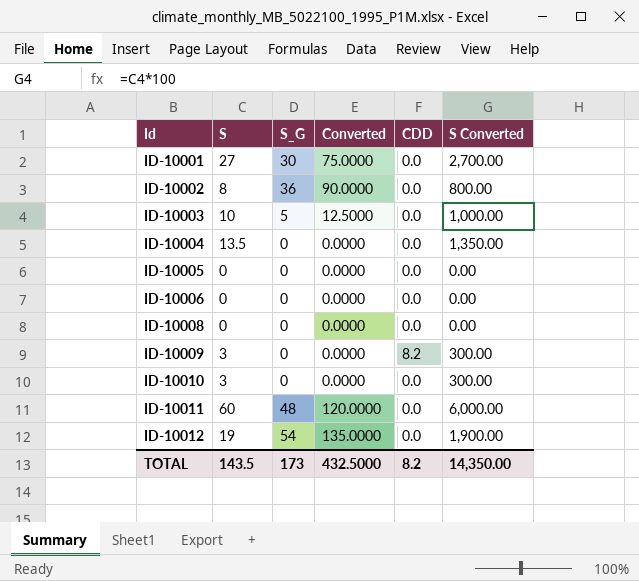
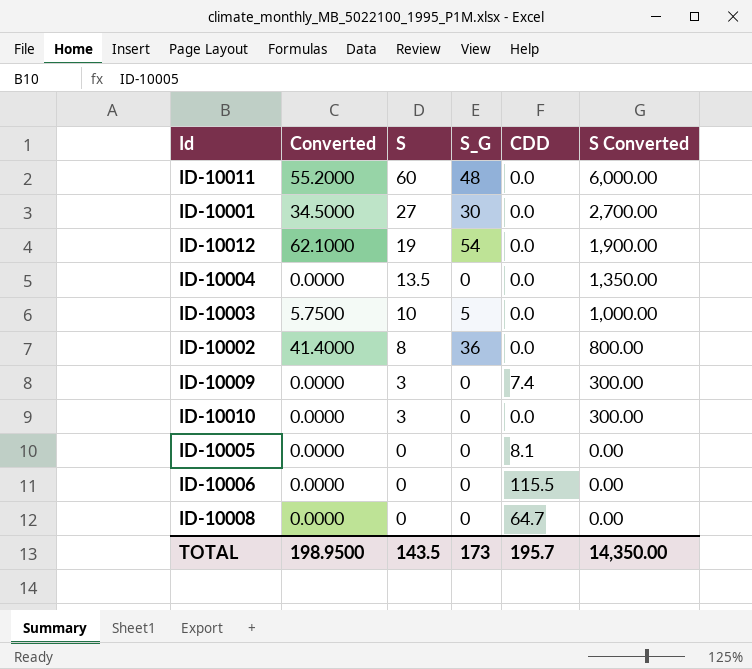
row order: Id ascending -> S descending
column Converted | formula: [S_G] * 2.5 -> [S_G] * 1.15
column Converted | position: 4 -> 2
ID-10009 | CDD: 8.2 -> 7.4
ID-10005 | CDD: 0.0 -> 8.1
ID-10006 | CDD: 0.0 -> 115.5
ID-10008 | CDD: 0.0 -> 64.7
TOTAL | Converted: 432.5000 -> 198.9500
TOTAL | CDD: 8.2 -> 195.7

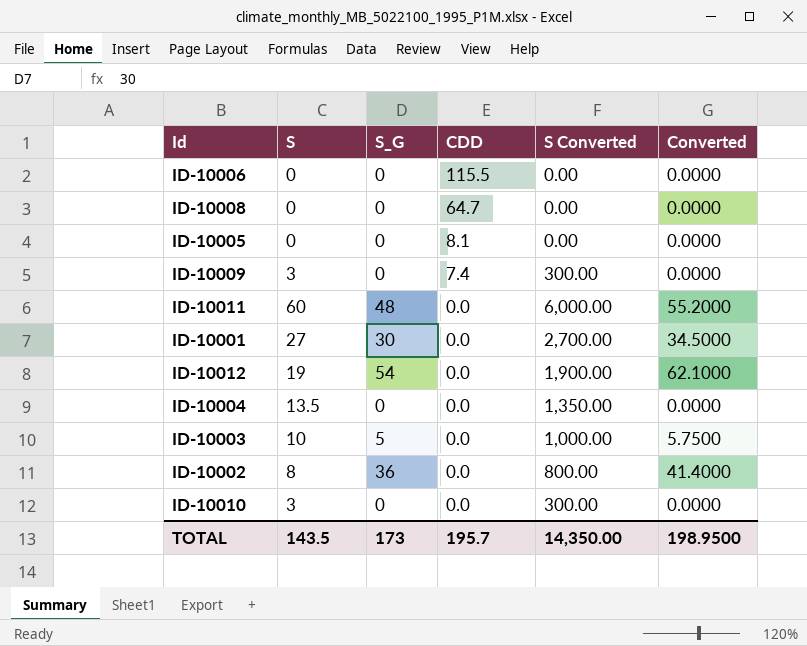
row order: S descending -> CDD descending
column Converted | position: 2 -> 6

